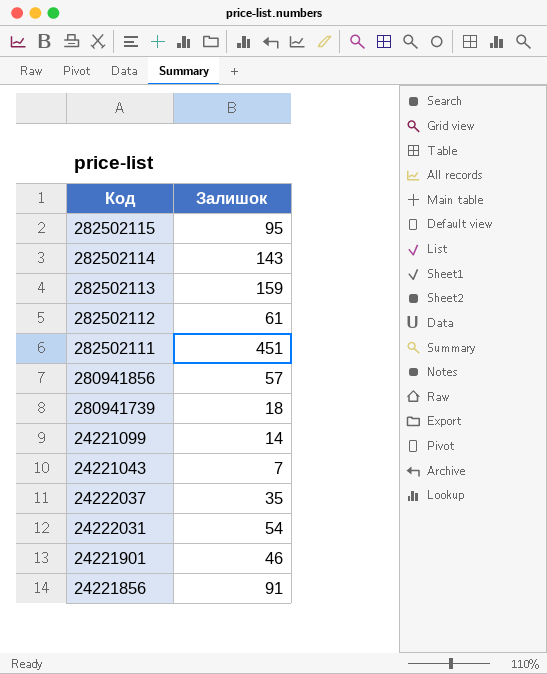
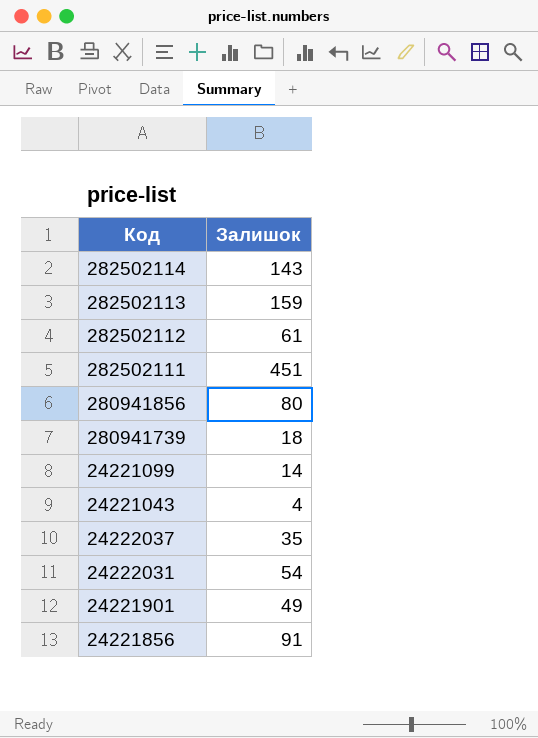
row 282502115: 95 -> none
280941856 | Залишок: 57 -> 80
24221043 | Залишок: 7 -> 4
24221901 | Залишок: 46 -> 49

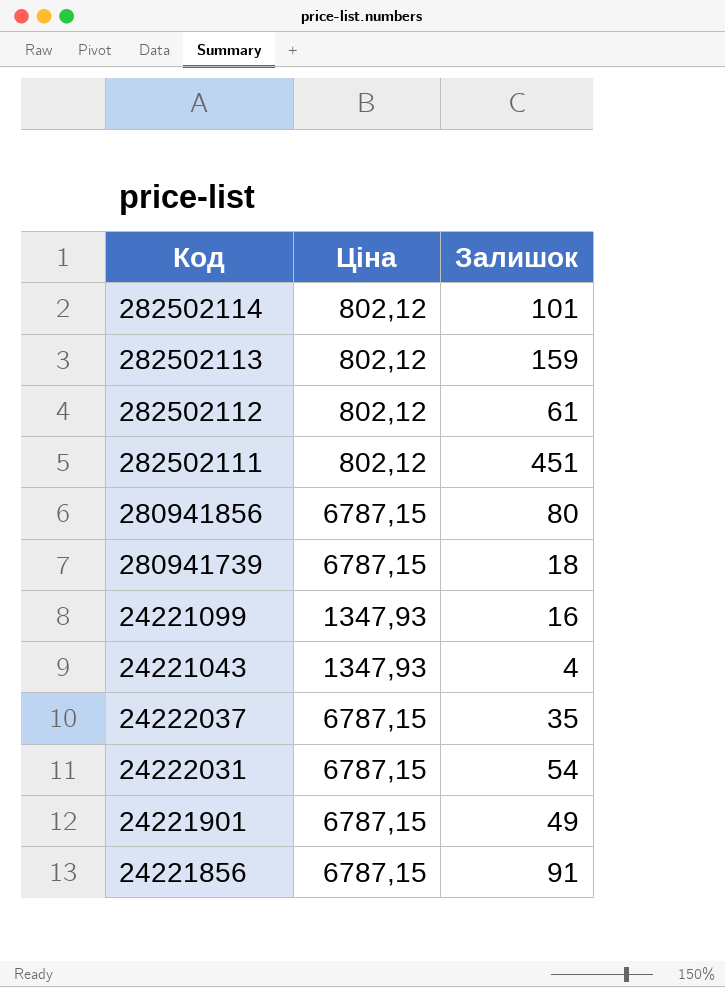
column Ціна | position: none -> 2
282502114 | Залишок: 143 -> 101
24221099 | Залишок: 14 -> 16

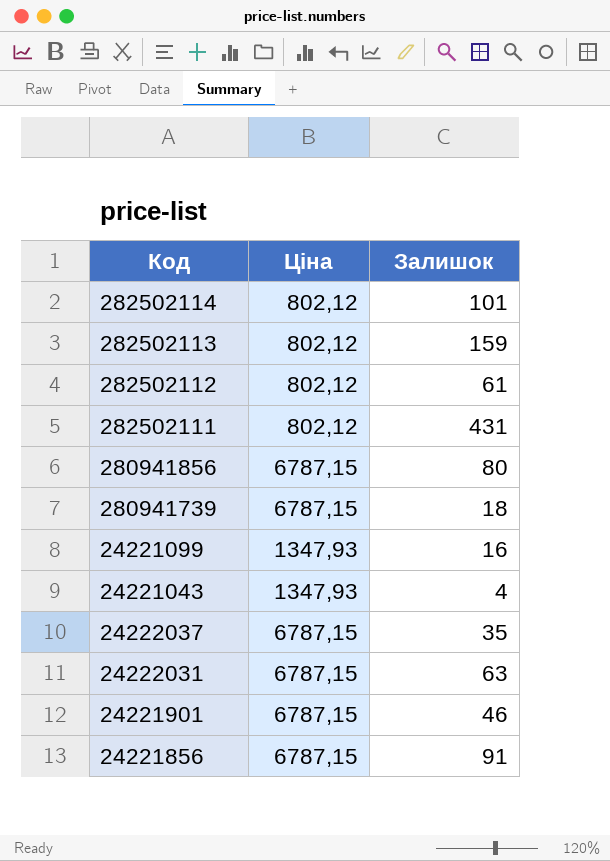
282502111 | Залишок: 451 -> 431
24222031 | Залишок: 54 -> 63
24221901 | Залишок: 49 -> 46

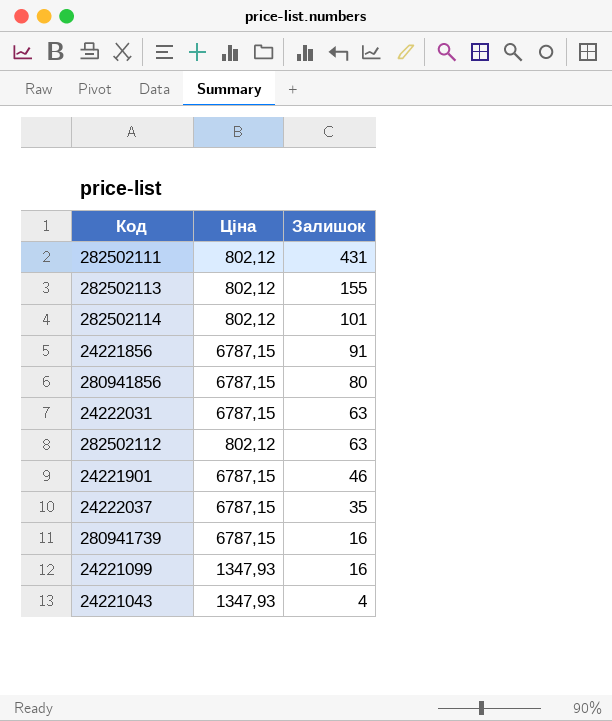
row order: none -> Залишок descending
282502113 | Залишок: 159 -> 155
282502112 | Залишок: 61 -> 63
280941739 | Залишок: 18 -> 16

